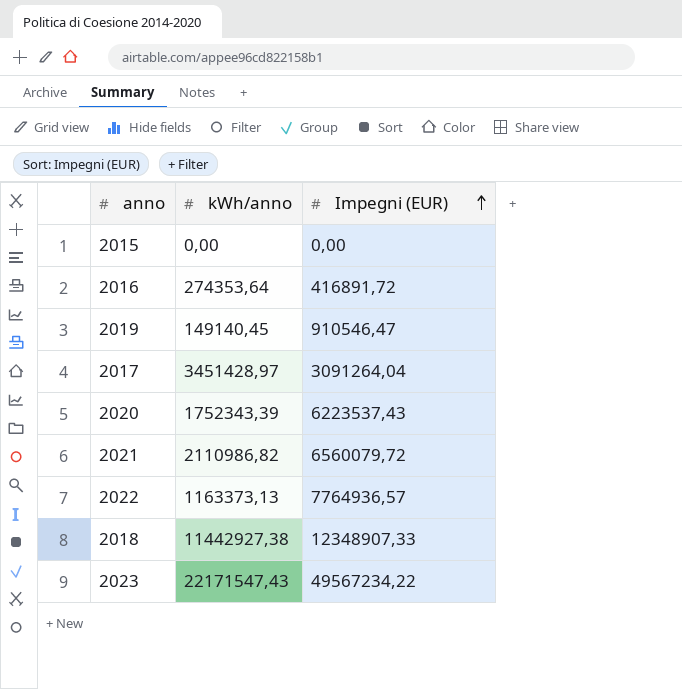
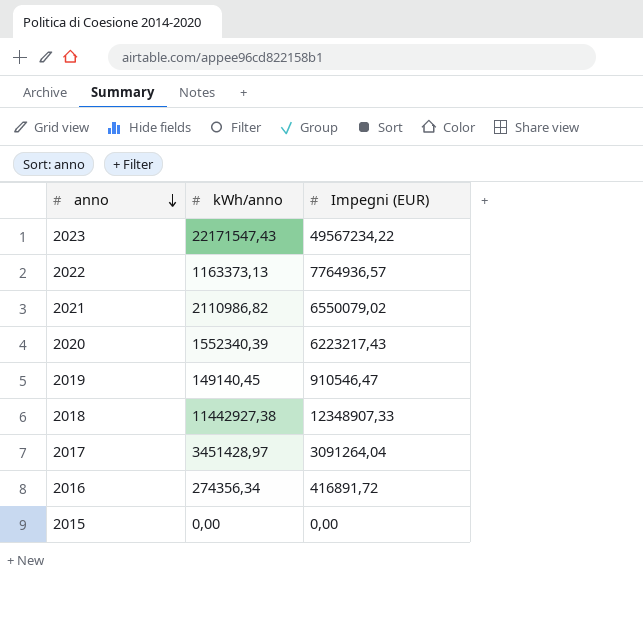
row order: Impegni (EUR) ascending -> anno descending
2021 | Impegni (EUR): 6560079,72 -> 6550079,02
2020 | kWh/anno: 1752343,39 -> 1552340,39
2020 | Impegni (EUR): 6223537,43 -> 6223217,43
2016 | kWh/anno: 274353,64 -> 274356,34

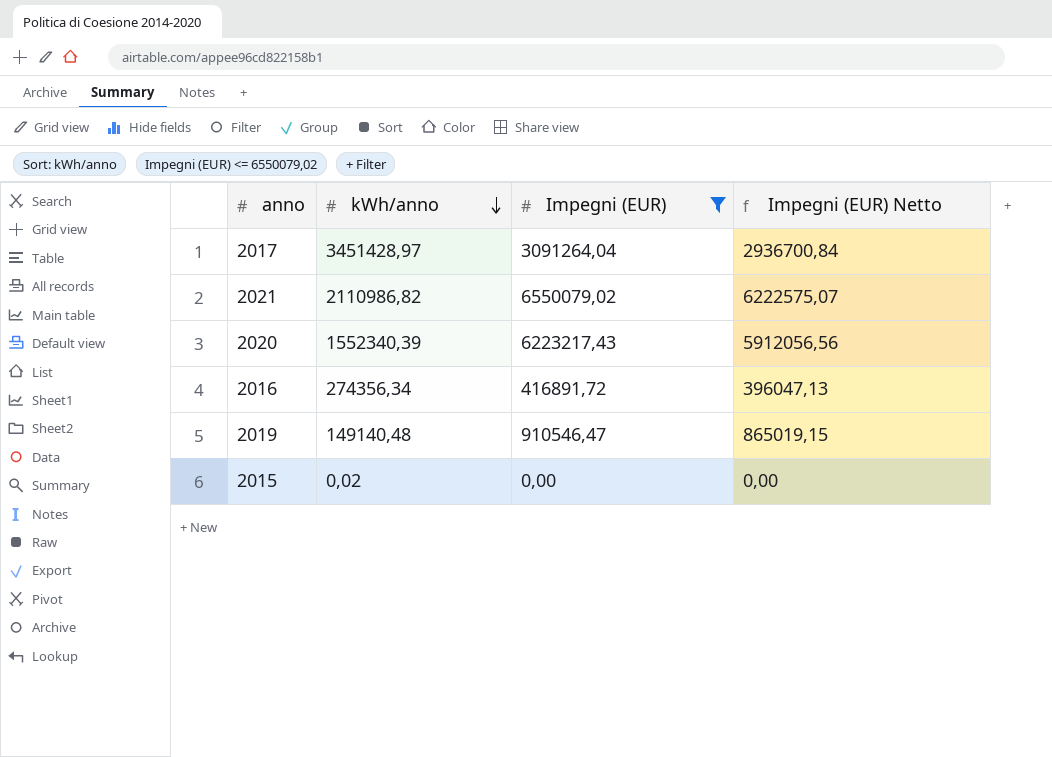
filter: none -> Impegni (EUR) <= 6550079,02
row order: anno descending -> kWh/anno descending
column Impegni (EUR) Netto | formula: none -> [Impegni (EUR)] * 0,95
2019 | kWh/anno: 149140,45 -> 149140,48
2015 | kWh/anno: 0,00 -> 0,02

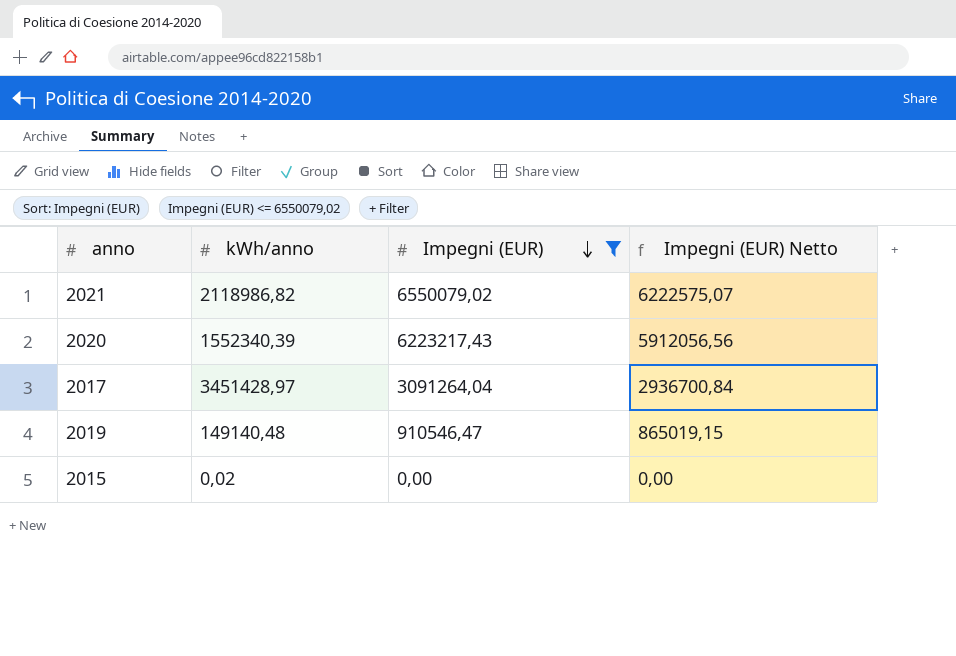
row order: kWh/anno descending -> Impegni (EUR) descending
row 2016: 274356,34 | 416891,72 | 396047,13 -> none
2021 | kWh/anno: 2110986,82 -> 2118986,82

